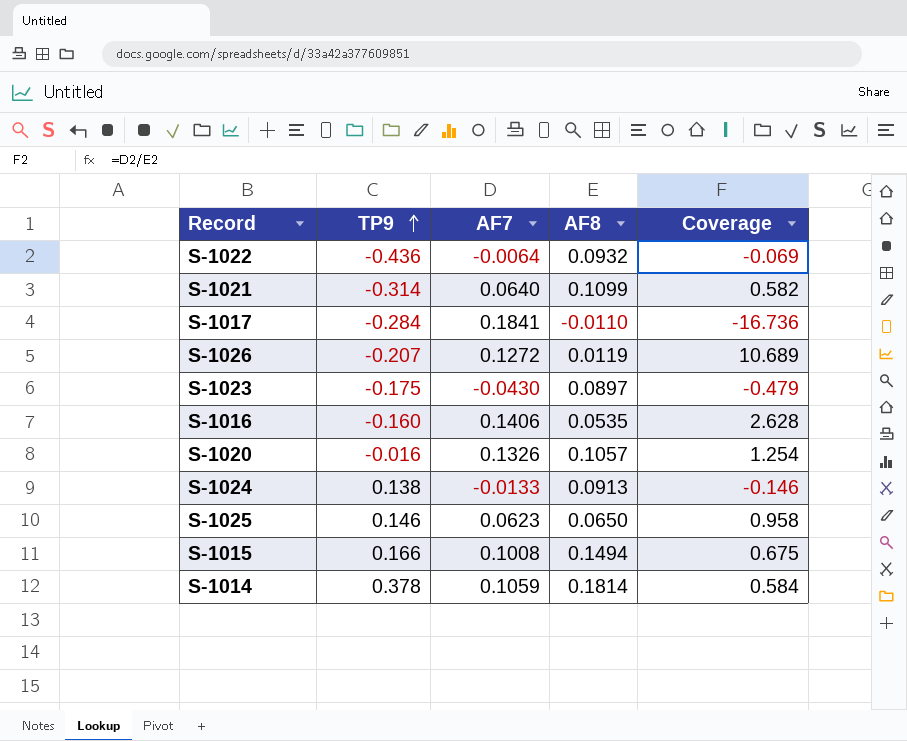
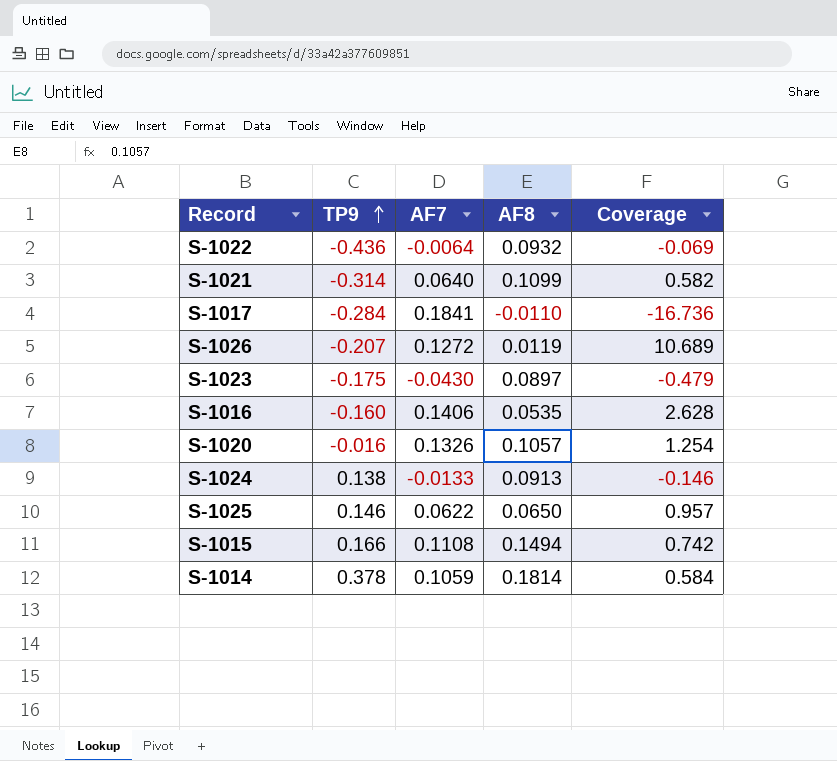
S-1025 | AF7: 0.0623 -> 0.0622
S-1025 | Coverage: 0.958 -> 0.957
S-1015 | AF7: 0.1008 -> 0.1108
S-1015 | Coverage: 0.675 -> 0.742

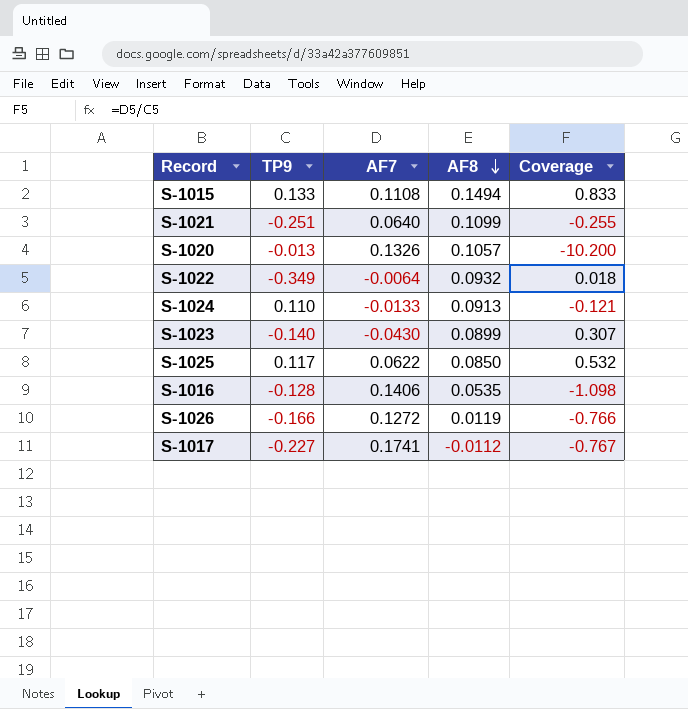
row order: TP9 ascending -> AF8 descending
column Coverage | formula: [AF7] / [AF8] -> [AF7] / [TP9]
row S-1014: 0.378 | 0.1059 | 0.1814 | 0.584 -> none
S-1015 | TP9: 0.166 -> 0.133
S-1021 | TP9: -0.314 -> -0.251
S-1020 | TP9: -0.016 -> -0.013
S-1022 | TP9: -0.436 -> -0.349
S-1024 | TP9: 0.138 -> 0.110
S-1023 | TP9: -0.175 -> -0.140
S-1023 | AF8: 0.0897 -> 0.0899
S-1025 | TP9: 0.146 -> 0.117
S-1025 | AF8: 0.0650 -> 0.0850
S-1016 | TP9: -0.160 -> -0.128
S-1026 | TP9: -0.207 -> -0.166
S-1017 | TP9: -0.284 -> -0.227
S-1017 | AF7: 0.1841 -> 0.1741
S-1017 | AF8: -0.0110 -> -0.0112

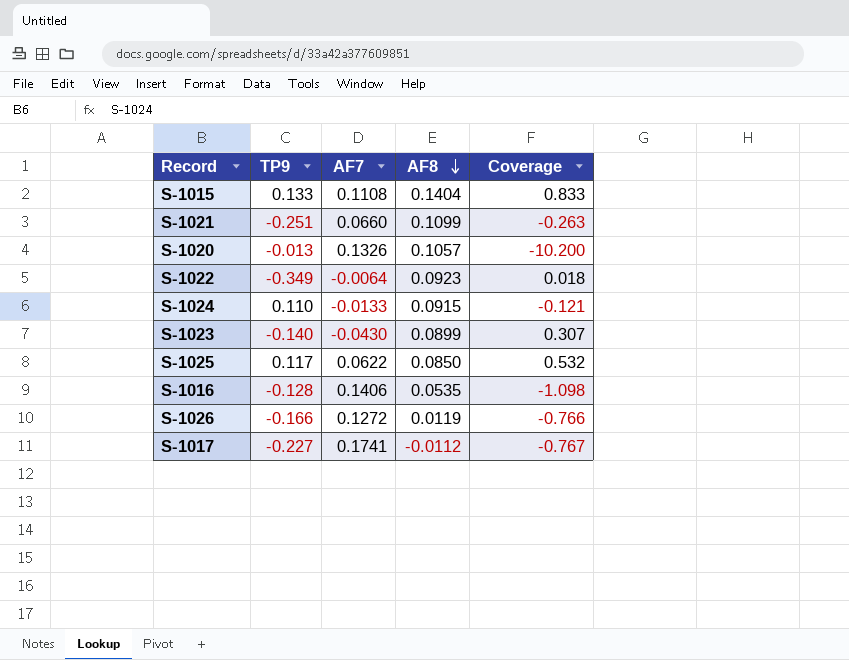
S-1015 | AF8: 0.1494 -> 0.1404
S-1021 | AF7: 0.0640 -> 0.0660
S-1021 | Coverage: -0.255 -> -0.263
S-1022 | AF8: 0.0932 -> 0.0923
S-1024 | AF8: 0.0913 -> 0.0915

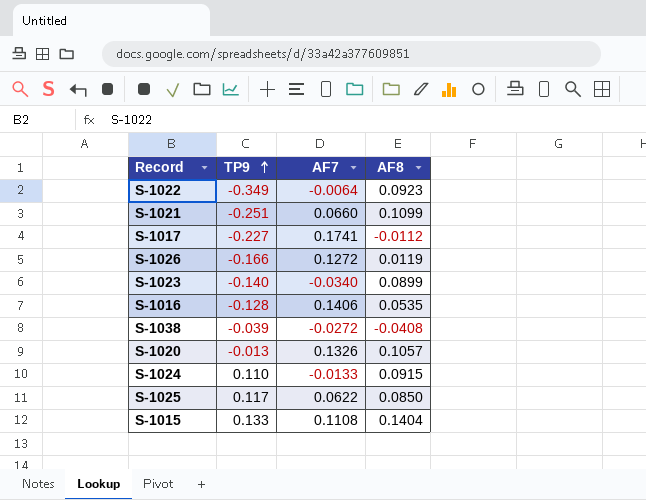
row order: AF8 descending -> TP9 ascending
column Coverage | formula: [AF7] / [TP9] -> none
S-1023 | AF7: -0.0430 -> -0.0340
row S-1038: none -> -0.039 | -0.0272 | -0.0408

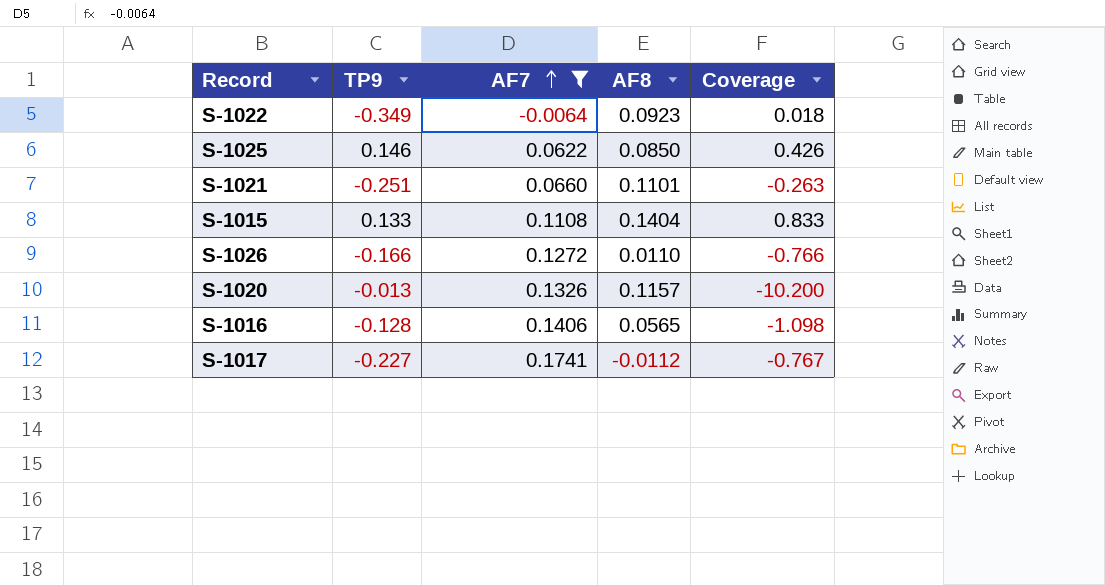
filter: none -> AF7 >= -0.0064
row order: TP9 ascending -> AF7 ascending
column Coverage | formula: none -> [AF7] / [TP9]
S-1025 | TP9: 0.117 -> 0.146
S-1021 | AF8: 0.1099 -> 0.1101
S-1026 | AF8: 0.0119 -> 0.0110
S-1020 | AF8: 0.1057 -> 0.1157
S-1016 | AF8: 0.0535 -> 0.0565

